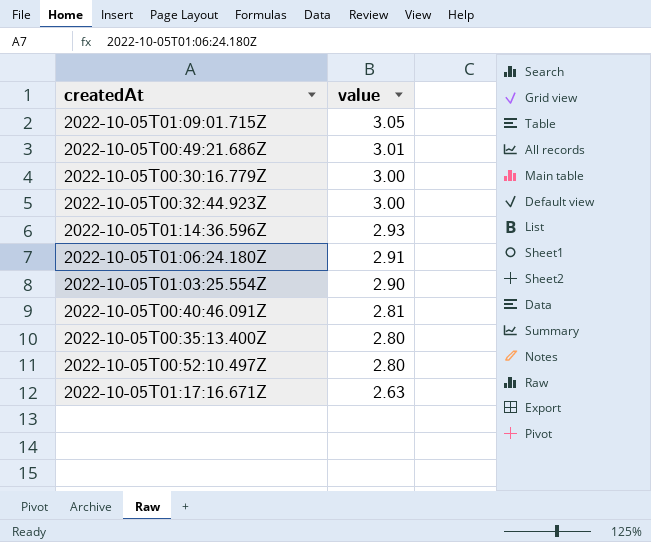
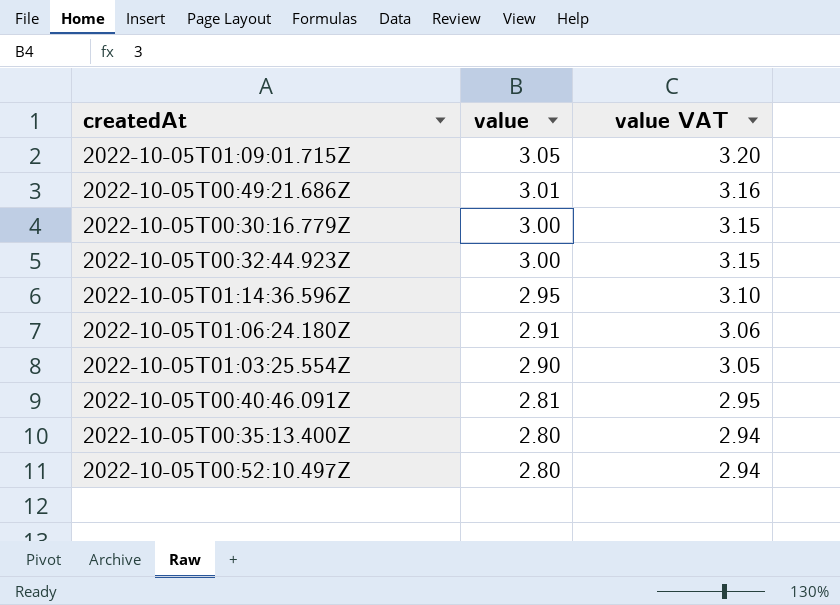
column value VAT | formula: none -> [value] * 1.05
row 2022-10-05T01:17:16.671Z: 2.63 -> none
2022-10-05T01:14:36.596Z | value: 2.93 -> 2.95

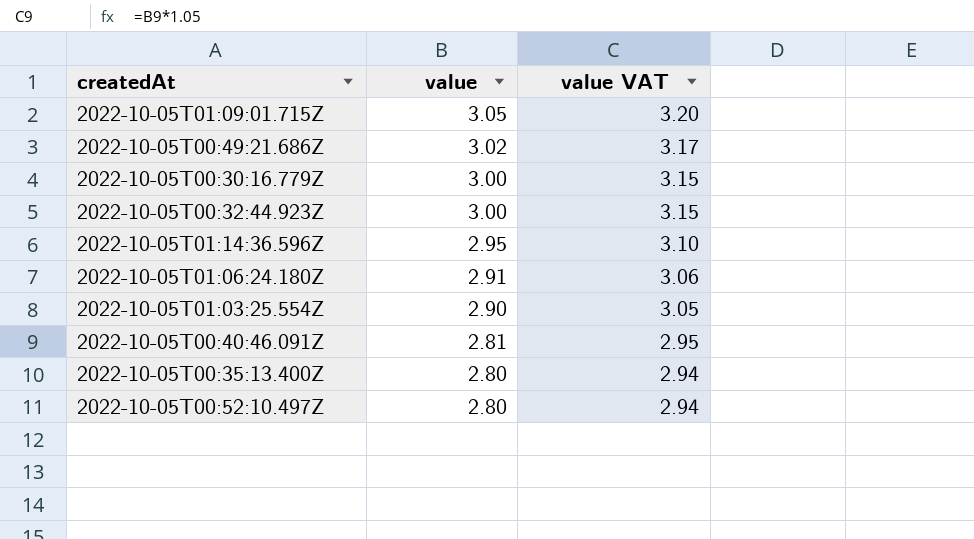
2022-10-05T00:49:21.686Z | value: 3.01 -> 3.02
2022-10-05T00:49:21.686Z | value VAT: 3.16 -> 3.17

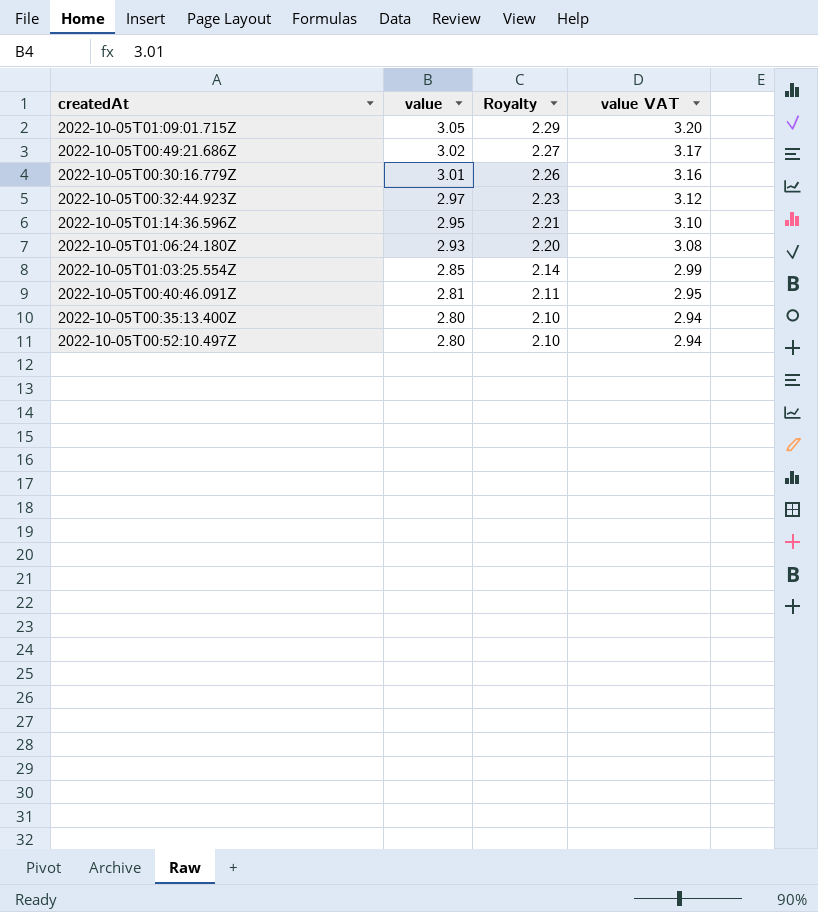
column Royalty | formula: none -> [value] * 0.75
2022-10-05T00:30:16.779Z | value: 3.00 -> 3.01
2022-10-05T00:30:16.779Z | value VAT: 3.15 -> 3.16
2022-10-05T00:32:44.923Z | value: 3.00 -> 2.97
2022-10-05T00:32:44.923Z | value VAT: 3.15 -> 3.12
2022-10-05T01:06:24.180Z | value: 2.91 -> 2.93
2022-10-05T01:06:24.180Z | value VAT: 3.06 -> 3.08
2022-10-05T01:03:25.554Z | value: 2.90 -> 2.85
2022-10-05T01:03:25.554Z | value VAT: 3.05 -> 2.99

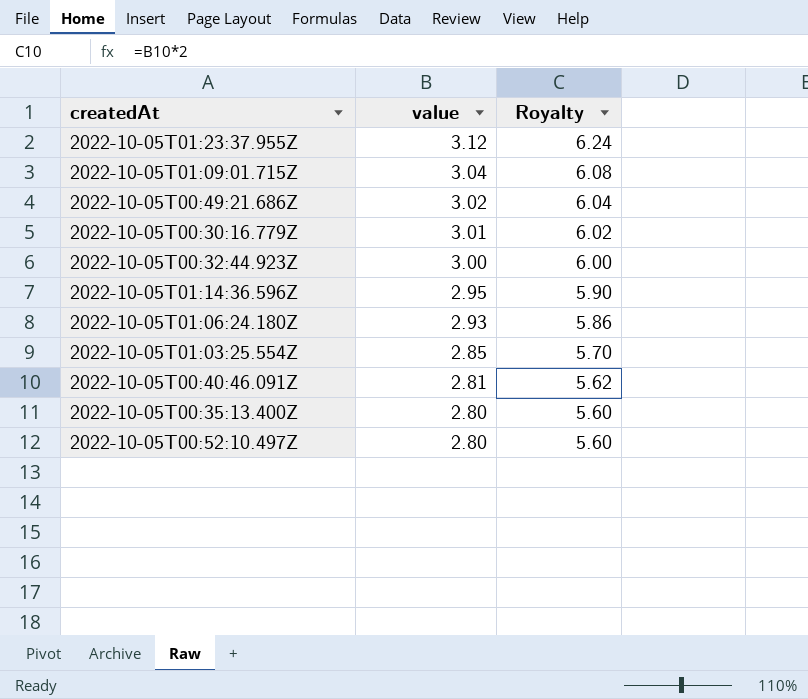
column value VAT | formula: [value] * 1.05 -> none
column Royalty | formula: [value] * 0.75 -> [value] * 2
row 2022-10-05T01:23:37.955Z: none -> 3.12 | 6.24
2022-10-05T01:09:01.715Z | value: 3.05 -> 3.04
2022-10-05T00:32:44.923Z | value: 2.97 -> 3.00

